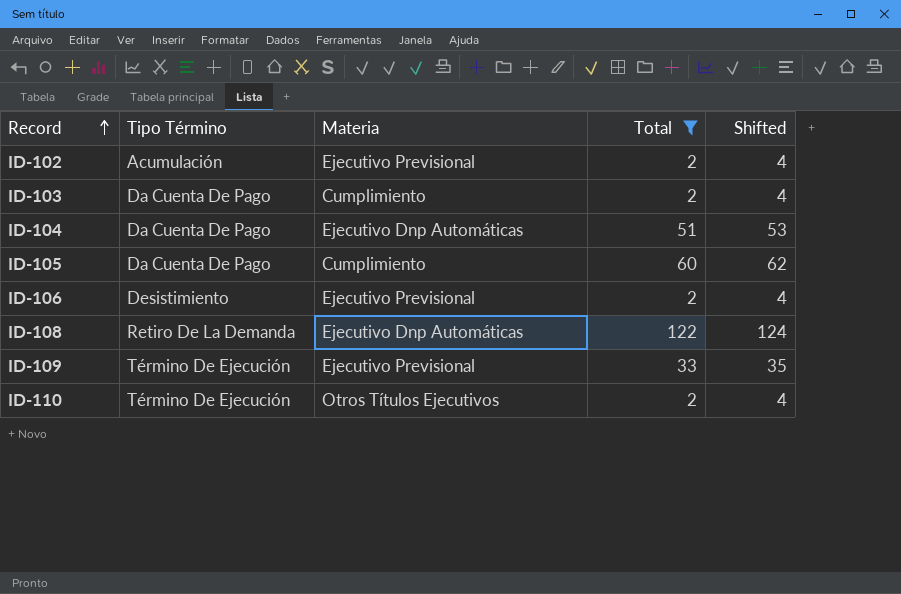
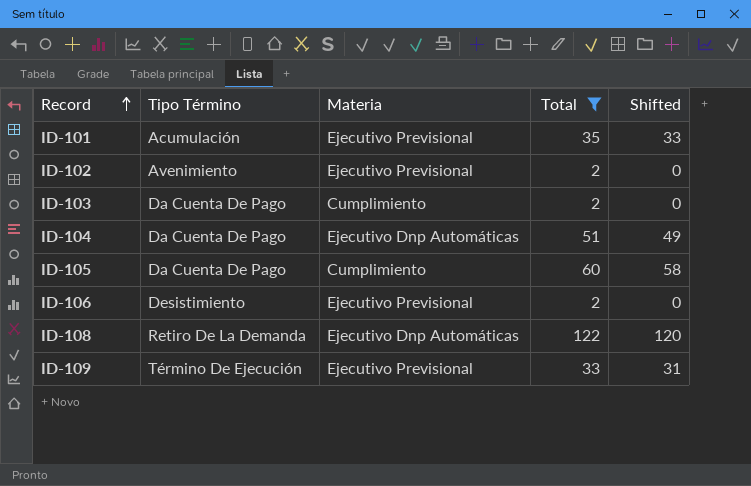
column Shifted | formula: [Total] + 2 -> [Total] - 2
row ID-110: Término De Ejecución | Otros Títulos Ejecutivos | 2 | 4 -> none
row ID-101: none -> Acumulación | Ejecutivo Previsional | 35 | 33
ID-102 | Tipo Término: Acumulación -> Avenimiento

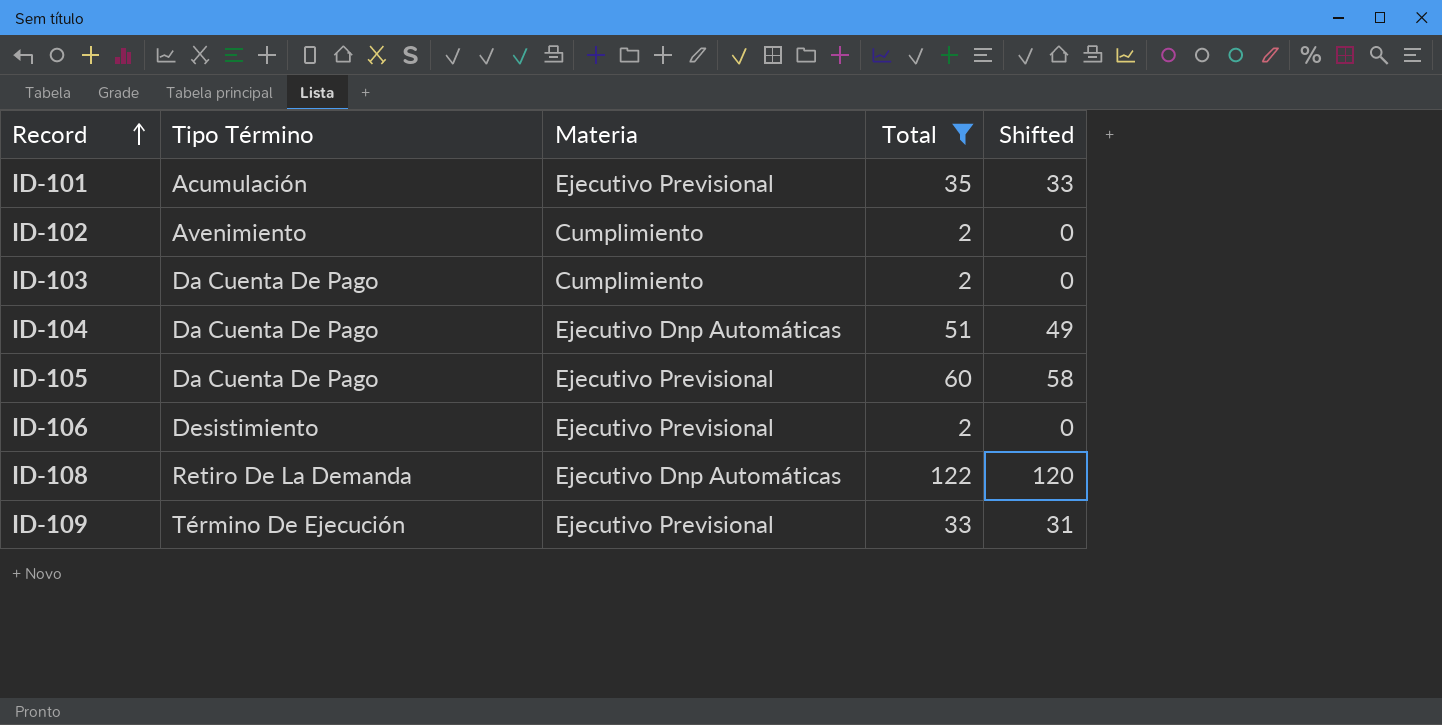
ID-102 | Materia: Ejecutivo Previsional -> Cumplimiento
ID-105 | Materia: Cumplimiento -> Ejecutivo Previsional

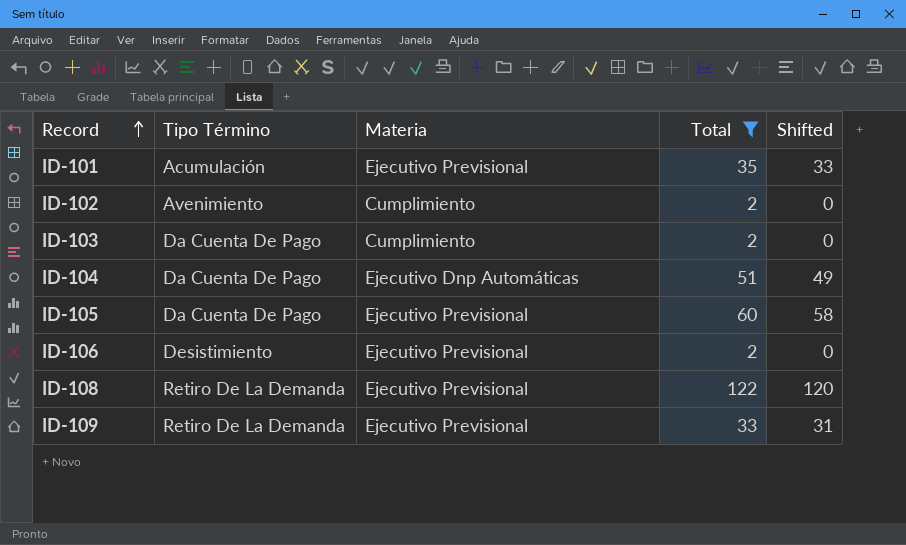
ID-108 | Materia: Ejecutivo Dnp Automáticas -> Ejecutivo Previsional
ID-109 | Tipo Término: Término De Ejecución -> Retiro De La Demanda

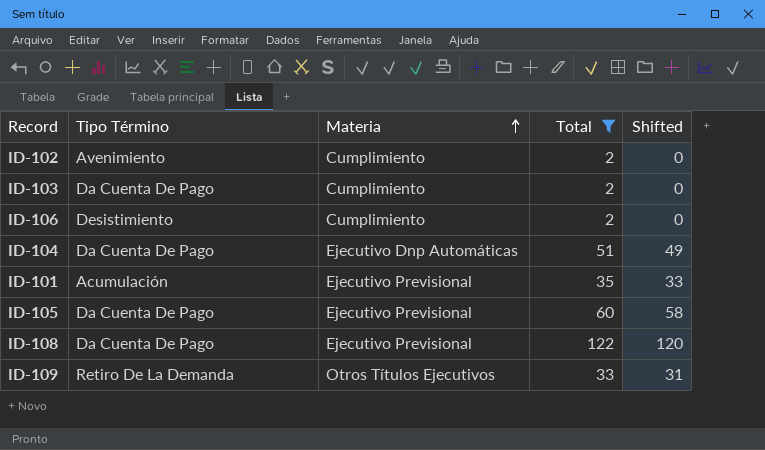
row order: Record ascending -> Materia ascending
ID-106 | Materia: Ejecutivo Previsional -> Cumplimiento
ID-108 | Tipo Término: Retiro De La Demanda -> Da Cuenta De Pago
ID-109 | Materia: Ejecutivo Previsional -> Otros Títulos Ejecutivos

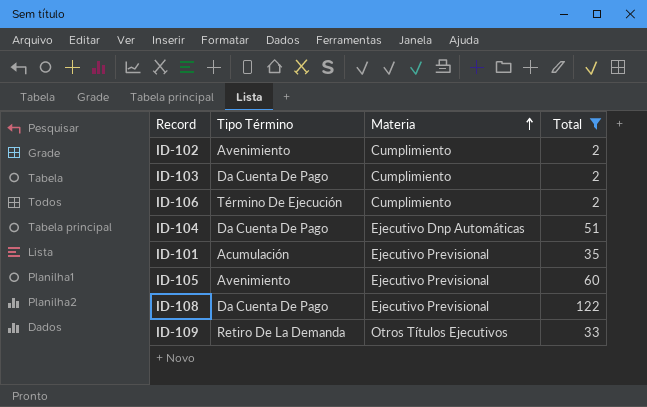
column Shifted | formula: [Total] - 2 -> none
ID-106 | Tipo Término: Desistimiento -> Término De Ejecución
ID-105 | Tipo Término: Da Cuenta De Pago -> Avenimiento

